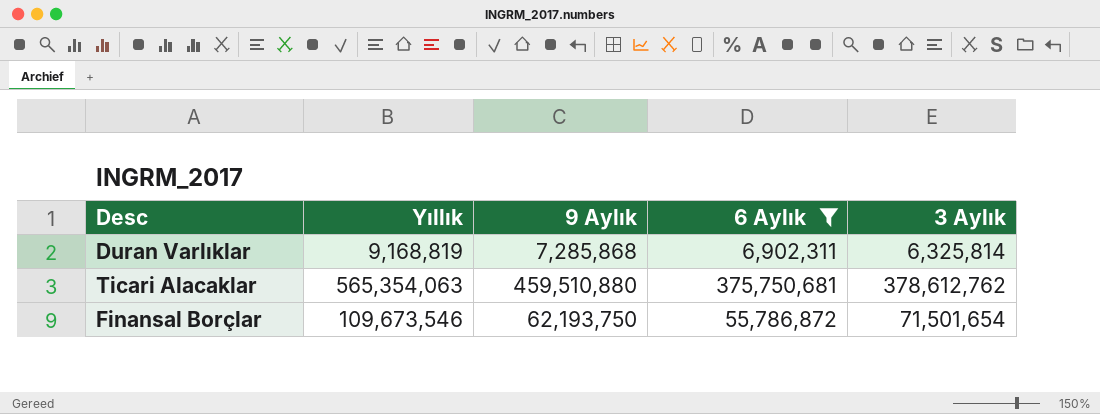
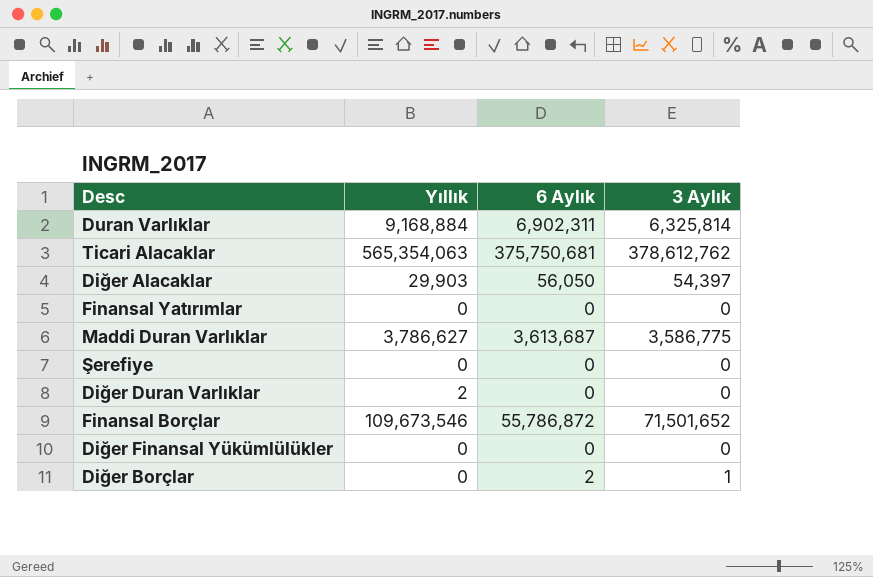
filter: 6 Aylık >= 6,902,311 -> none
column 9 Aylık | position: 3 -> none
Duran Varlıklar | Yıllık: 9,168,819 -> 9,168,884
Finansal Borçlar | 3 Aylık: 71,501,654 -> 71,501,652

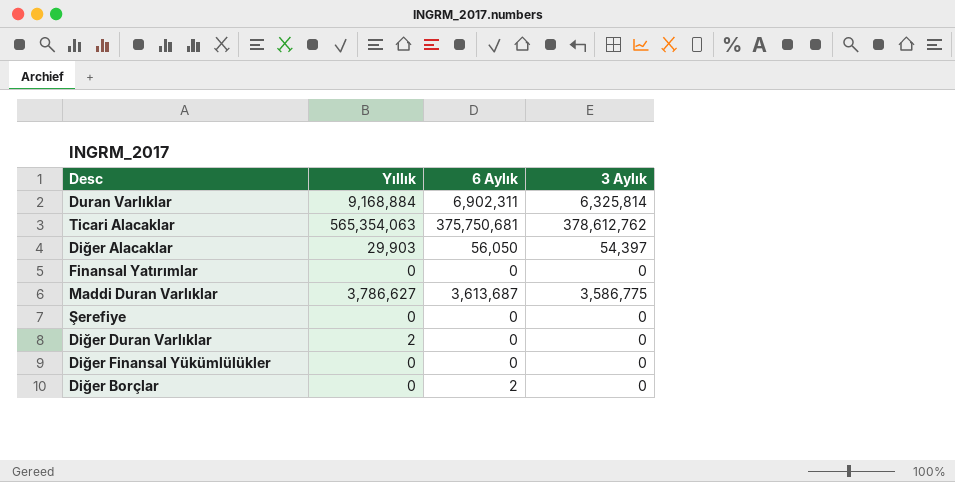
row Finansal Borçlar: 109,673,546 | 55,786,872 | 71,501,652 -> none
Diğer Borçlar | 3 Aylık: 1 -> 0

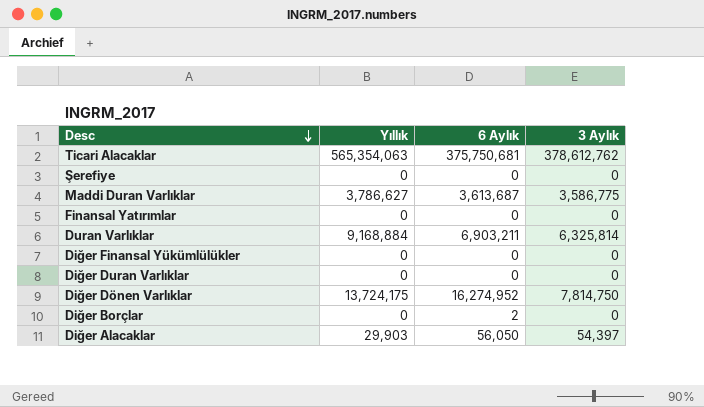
row order: none -> Desc descending
Duran Varlıklar | 6 Aylık: 6,902,311 -> 6,903,211
Diğer Duran Varlıklar | Yıllık: 2 -> 0
row Diğer Dönen Varlıklar: none -> 13,724,175 | 16,274,952 | 7,814,750

